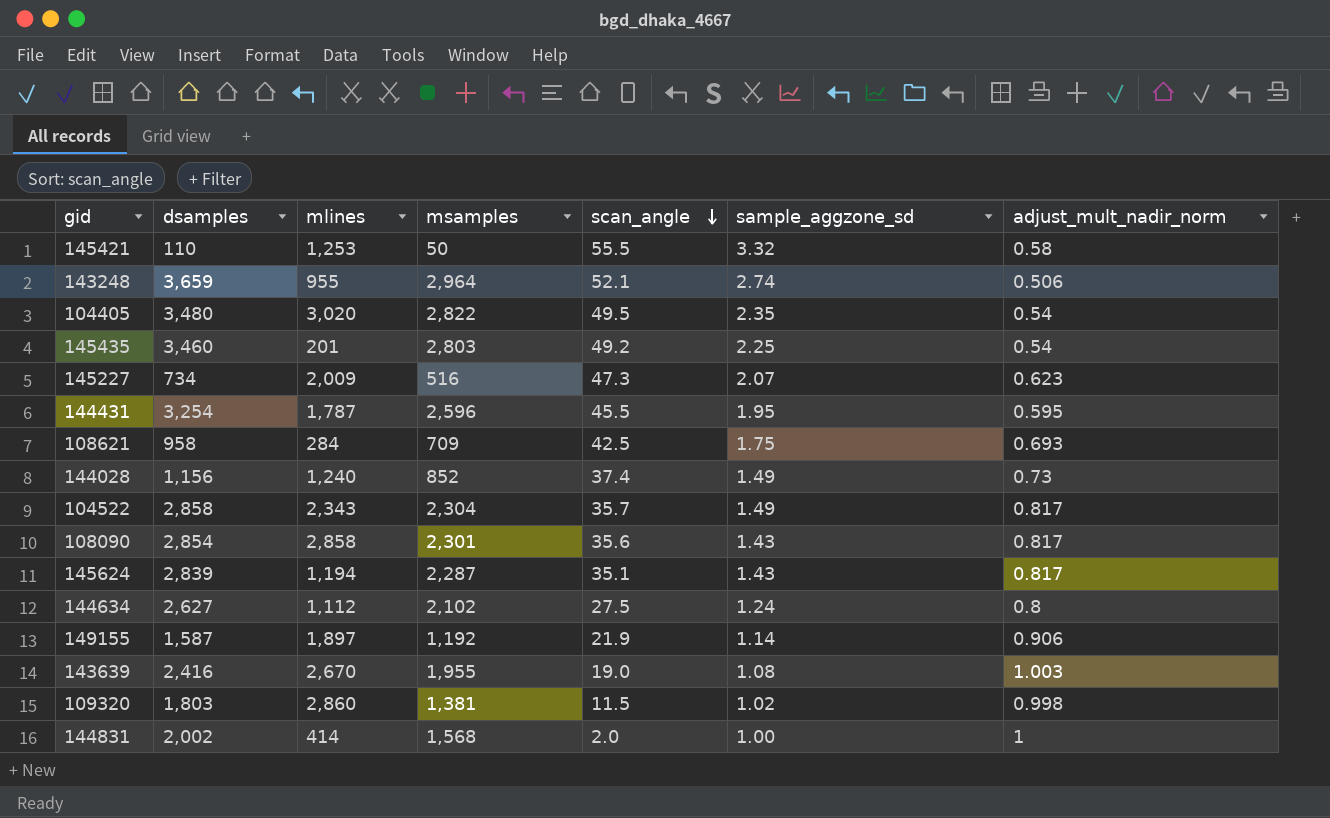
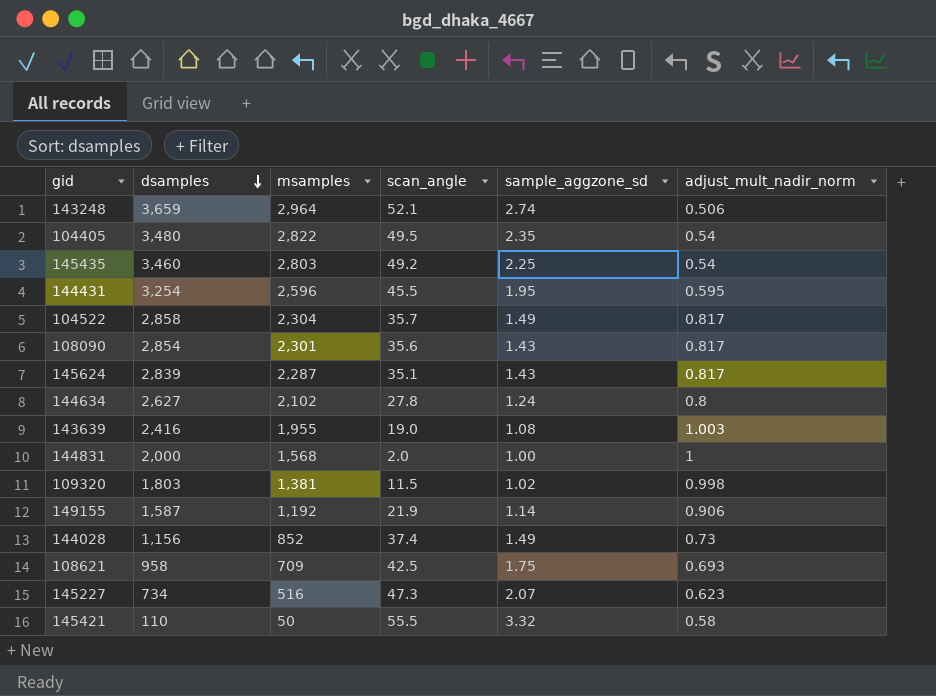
row order: scan_angle descending -> dsamples descending
column mlines | position: 3 -> none
144634 | scan_angle: 27.5 -> 27.8
144831 | dsamples: 2,002 -> 2,000

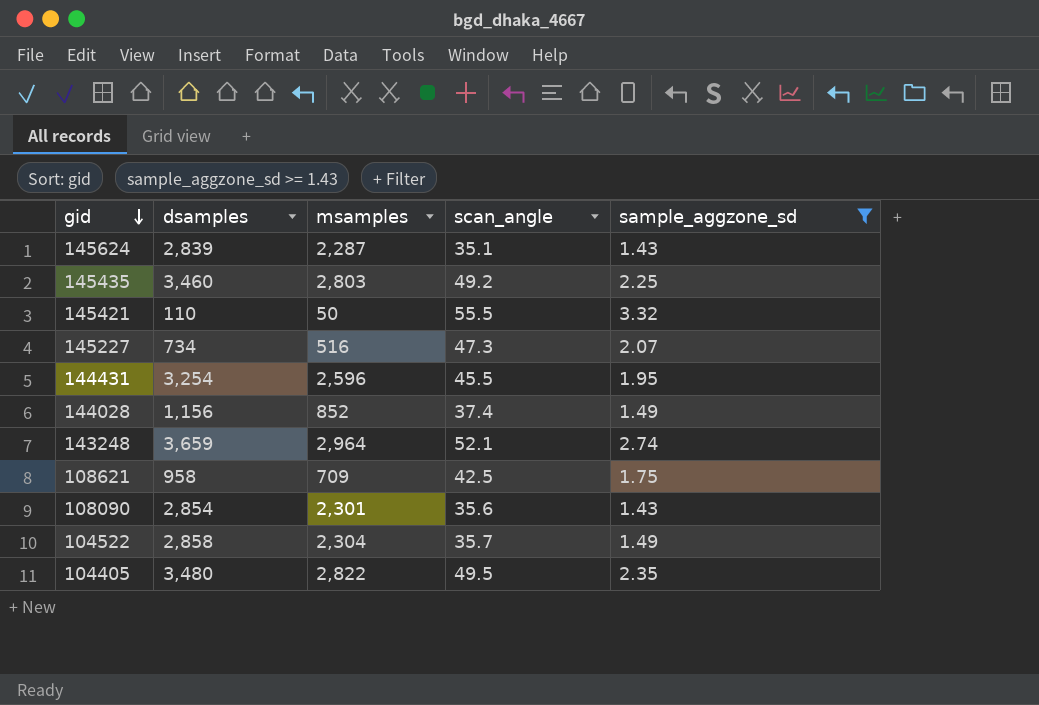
filter: none -> sample_aggzone_sd >= 1.43
row order: dsamples descending -> gid descending
column adjust_mult_nadir_norm | position: 6 -> none

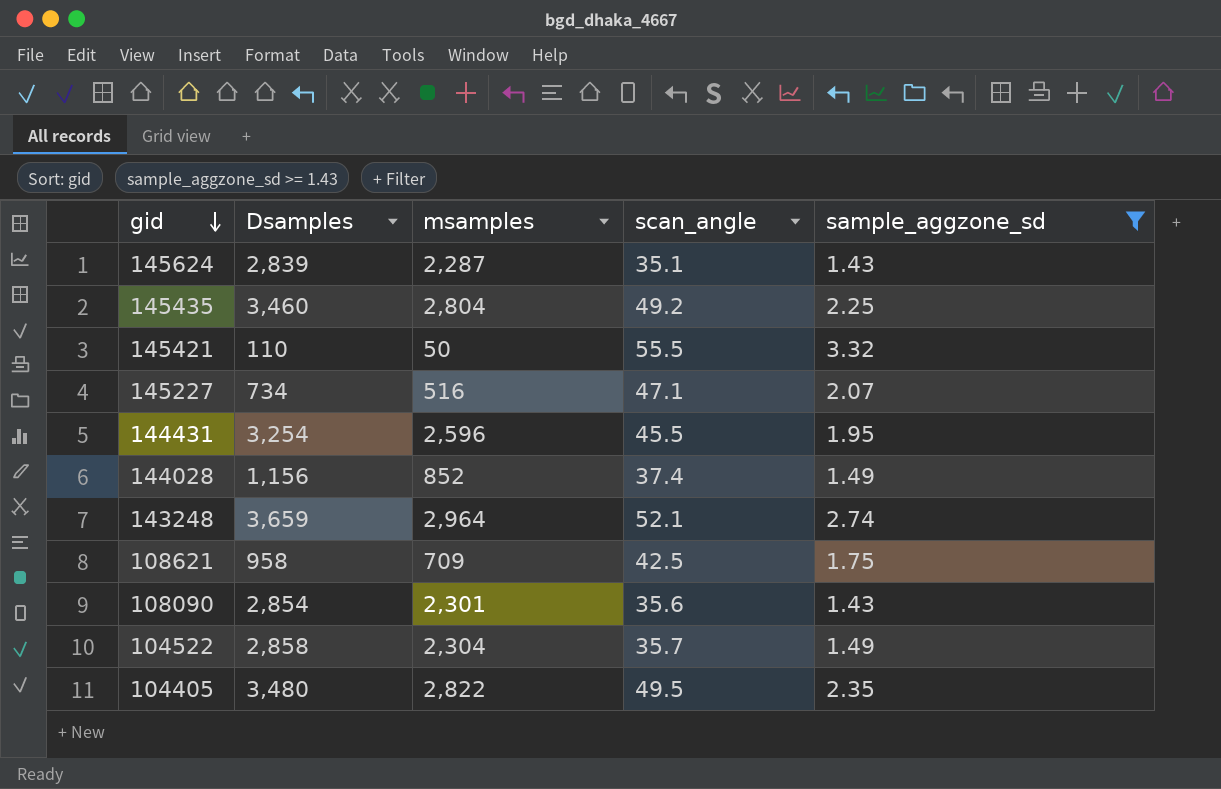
column name: dsamples -> Dsamples
145435 | msamples: 2,803 -> 2,804
145227 | scan_angle: 47.3 -> 47.1

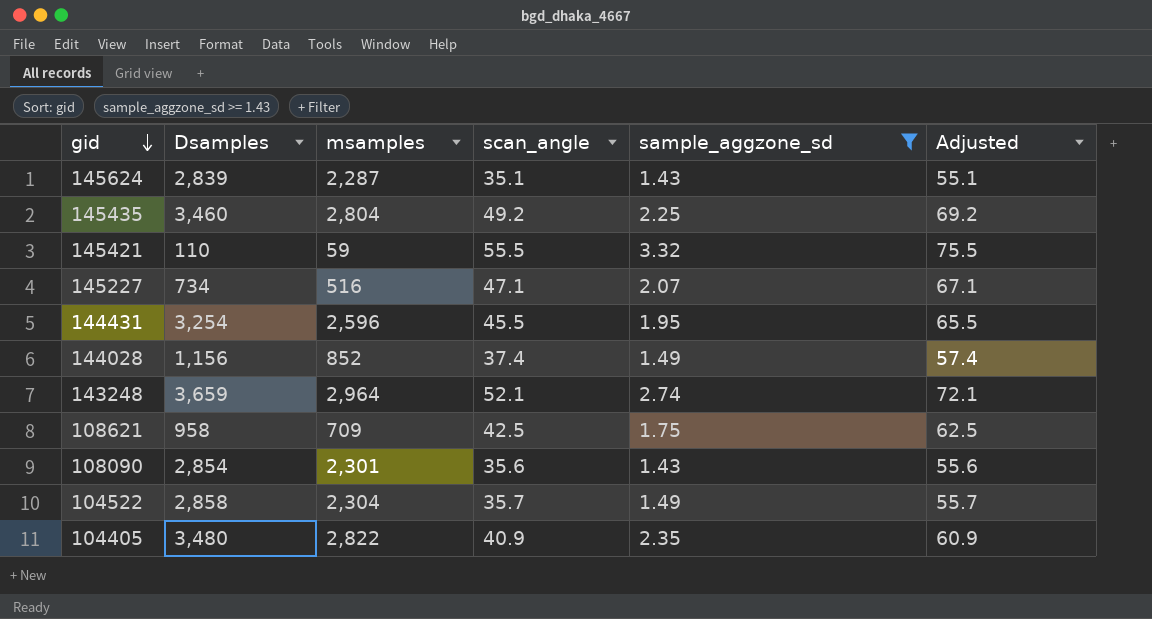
column Adjusted | formula: none -> [scan_angle] + 20
145421 | msamples: 50 -> 59
104405 | scan_angle: 49.5 -> 40.9

